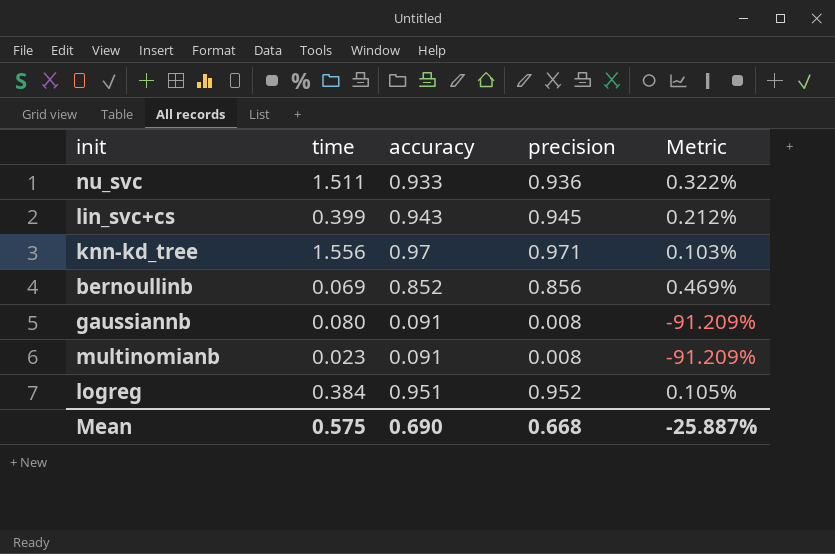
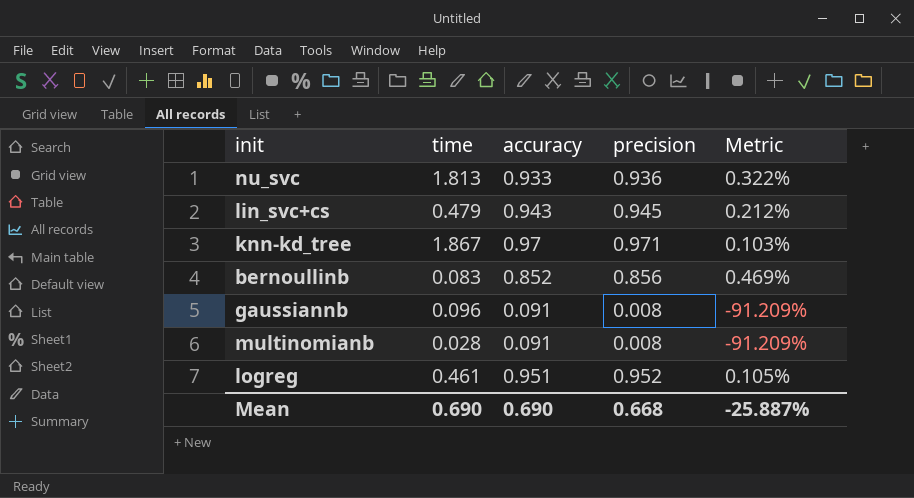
nu_svc | time: 1.511 -> 1.813
lin_svc+cs | time: 0.399 -> 0.479
knn-kd_tree | time: 1.556 -> 1.867
bernoullinb | time: 0.069 -> 0.083
gaussiannb | time: 0.080 -> 0.096
multinomianb | time: 0.023 -> 0.028
logreg | time: 0.384 -> 0.461
Mean | time: 0.575 -> 0.690

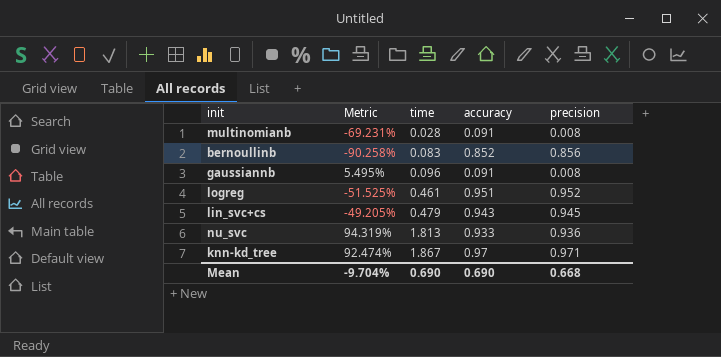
row order: none -> time ascending
column Metric | formula: ([precision] - [accuracy]) / [accuracy] -> ([time] - [accuracy]) / [accuracy]
column Metric | position: 5 -> 2
Mean | Metric: -25.887% -> -9.704%

